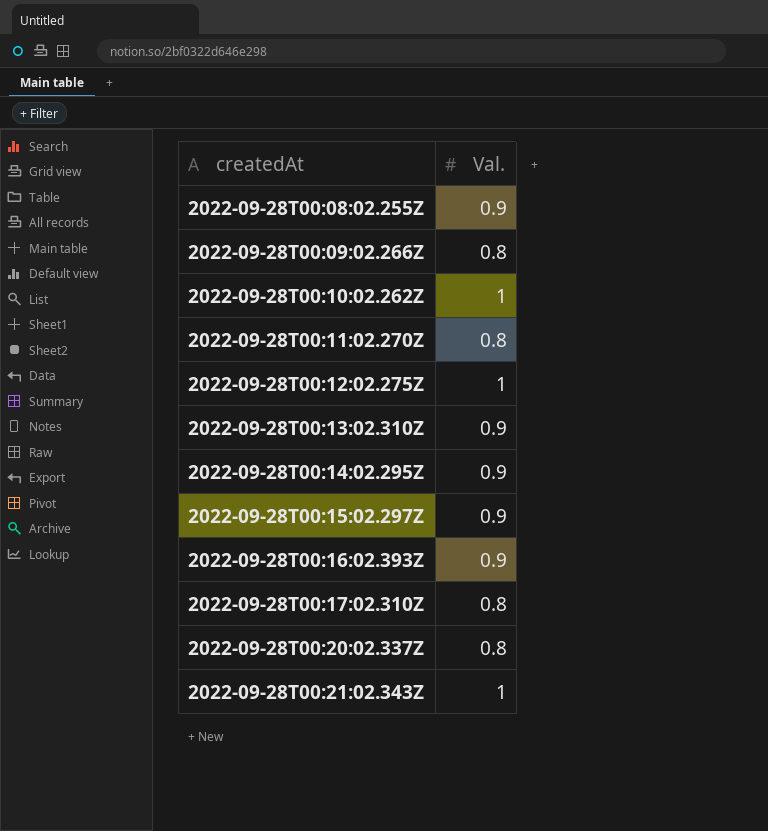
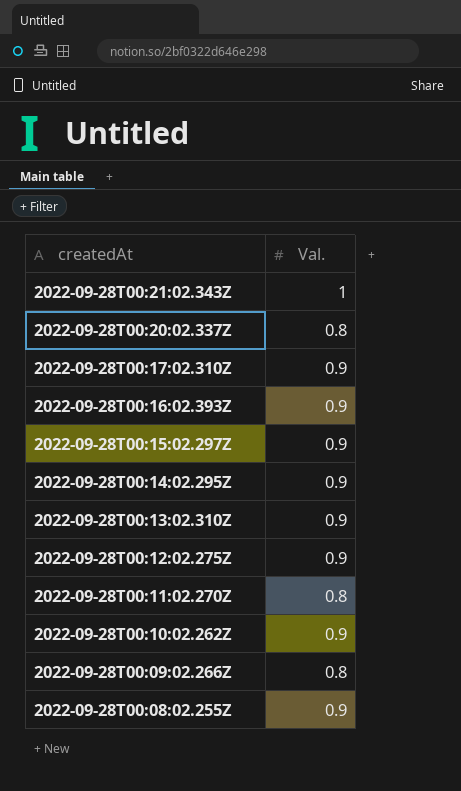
row order: createdAt ascending -> createdAt descending
2022-09-28T00:17:02.310Z | Val.: 0.8 -> 0.9
2022-09-28T00:12:02.275Z | Val.: 1 -> 0.9
2022-09-28T00:10:02.262Z | Val.: 1 -> 0.9

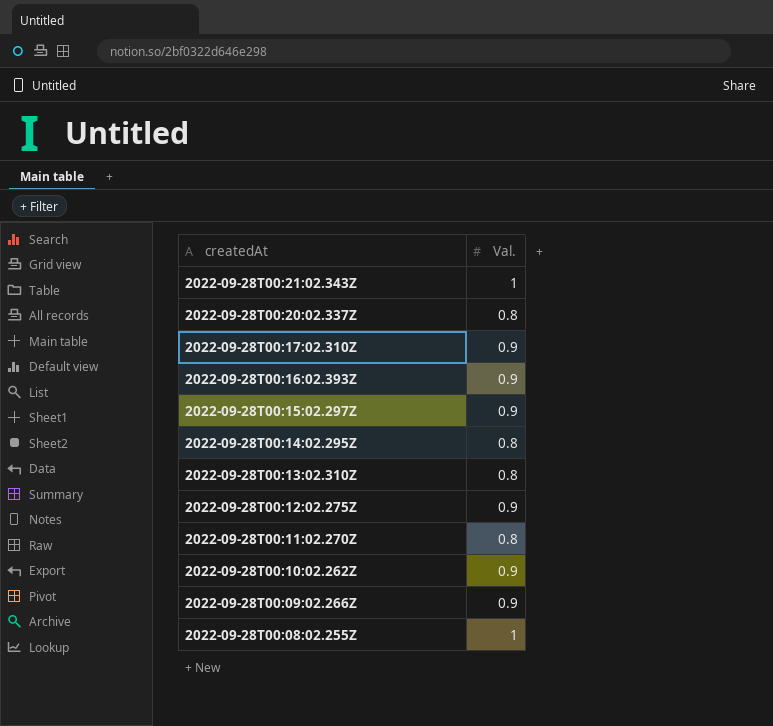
2022-09-28T00:14:02.295Z | Val.: 0.9 -> 0.8
2022-09-28T00:13:02.310Z | Val.: 0.9 -> 0.8
2022-09-28T00:09:02.266Z | Val.: 0.8 -> 0.9
2022-09-28T00:08:02.255Z | Val.: 0.9 -> 1

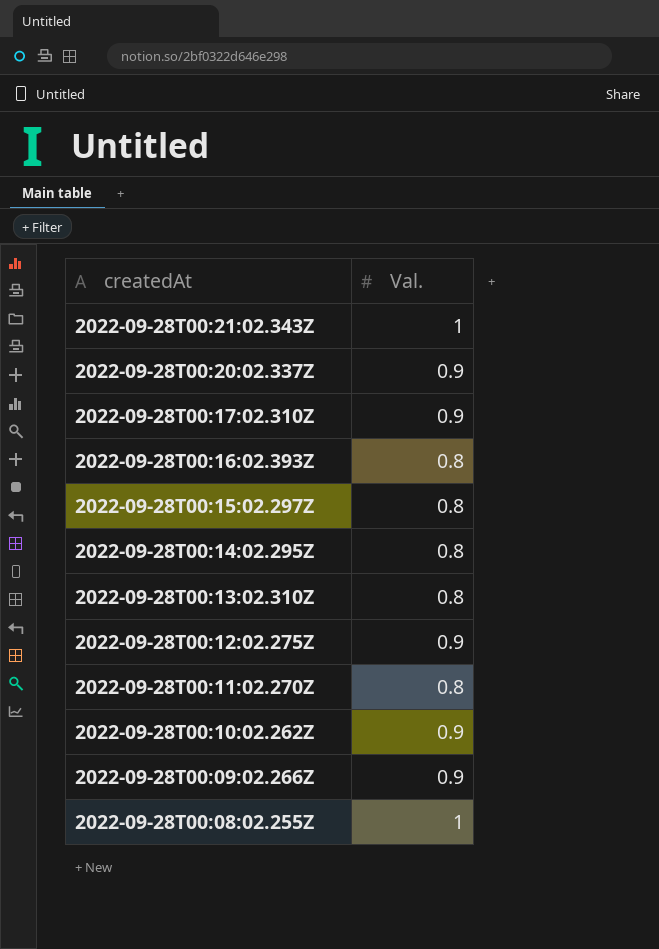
2022-09-28T00:20:02.337Z | Val.: 0.8 -> 0.9
2022-09-28T00:16:02.393Z | Val.: 0.9 -> 0.8
2022-09-28T00:15:02.297Z | Val.: 0.9 -> 0.8

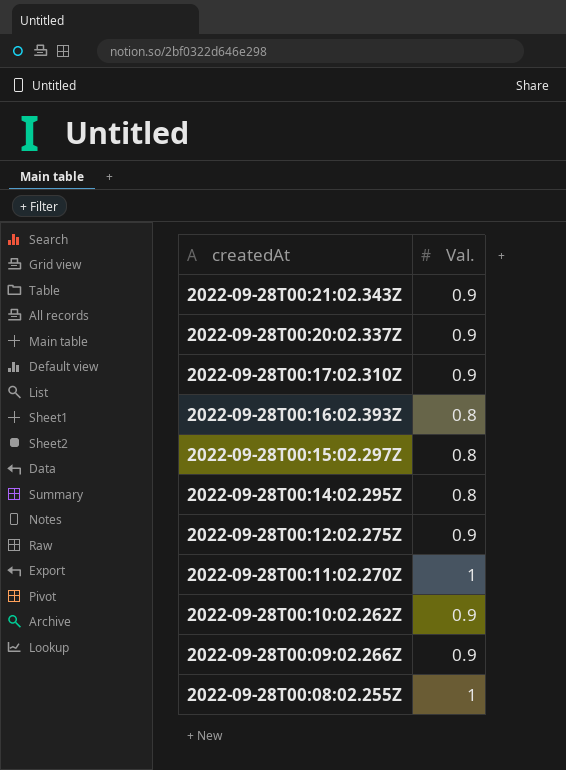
row 2022-09-28T00:13:02.310Z: 0.8 -> none
2022-09-28T00:21:02.343Z | Val.: 1 -> 0.9
2022-09-28T00:11:02.270Z | Val.: 0.8 -> 1

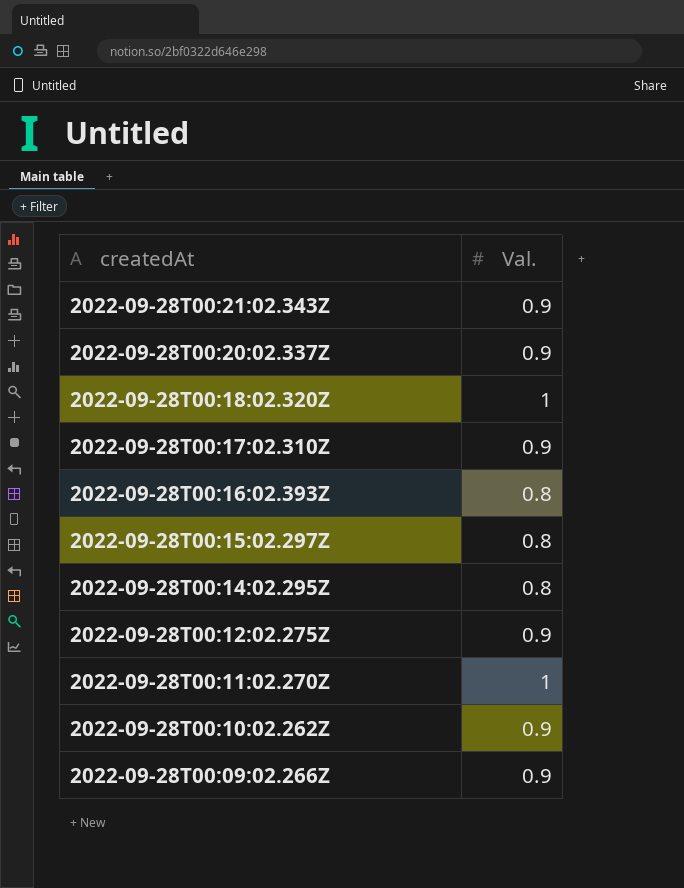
row 2022-09-28T00:08:02.255Z: 1 -> none
row 2022-09-28T00:18:02.320Z: none -> 1

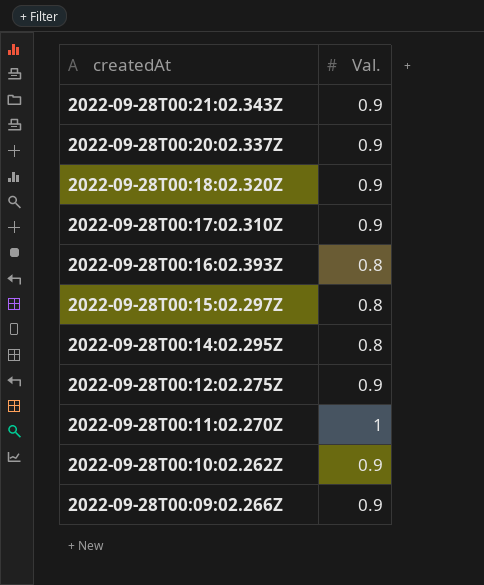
2022-09-28T00:18:02.320Z | Val.: 1 -> 0.9

